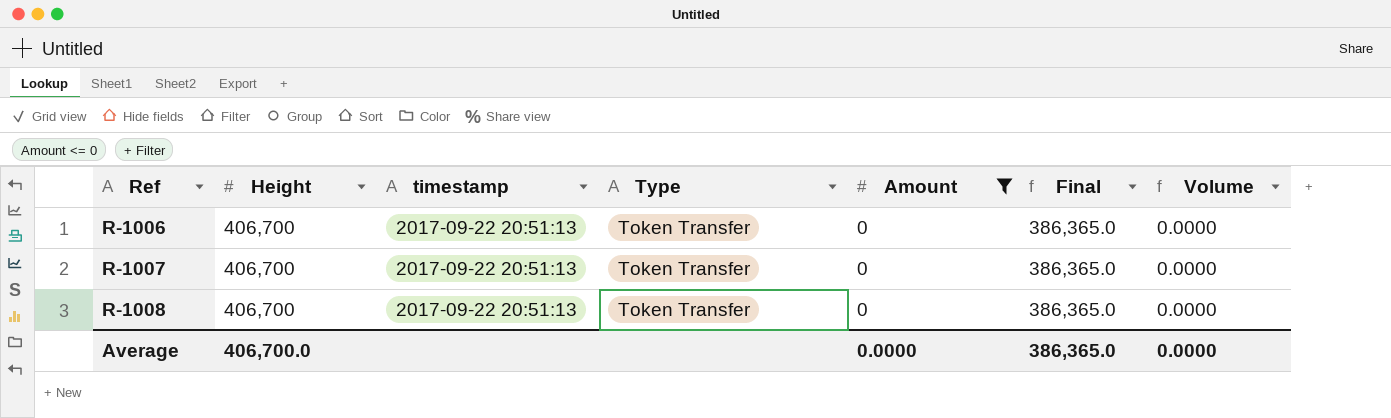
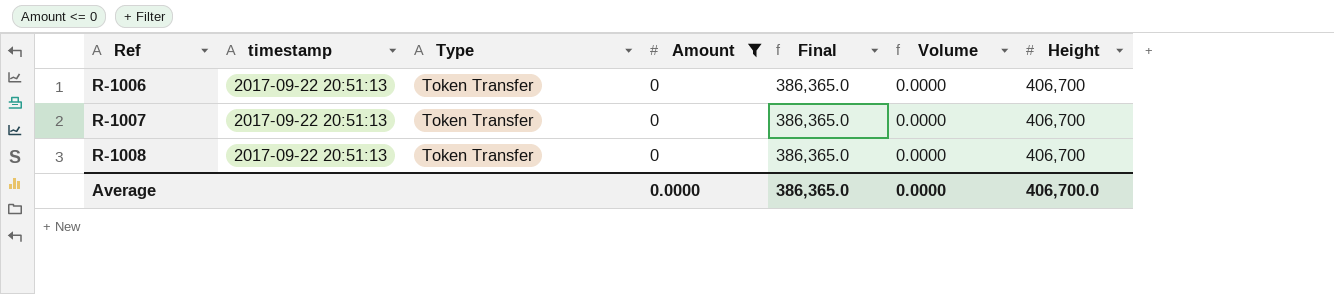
column Height | position: 2 -> 7

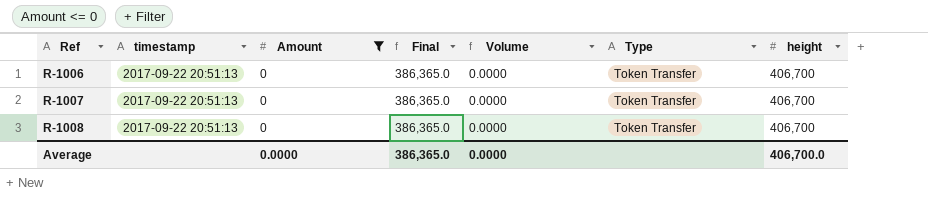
column Type | position: 3 -> 6
column name: Height -> height

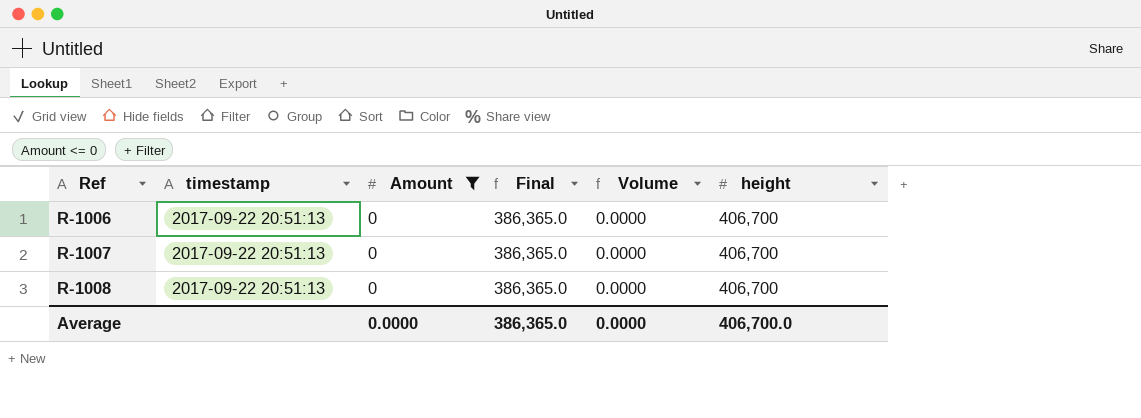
column Type | position: 6 -> none

